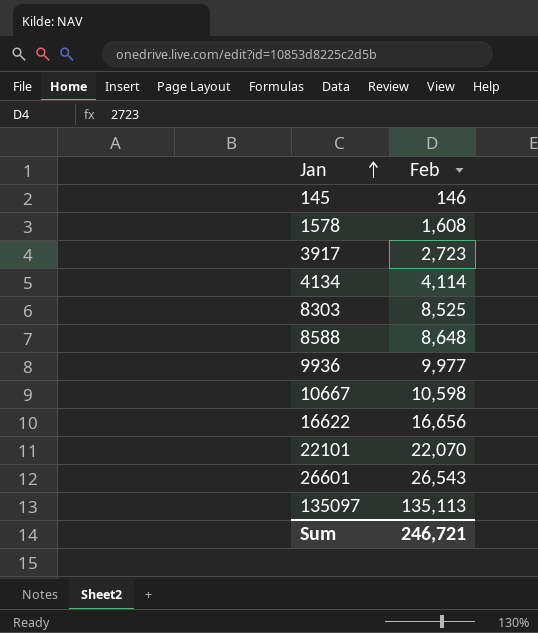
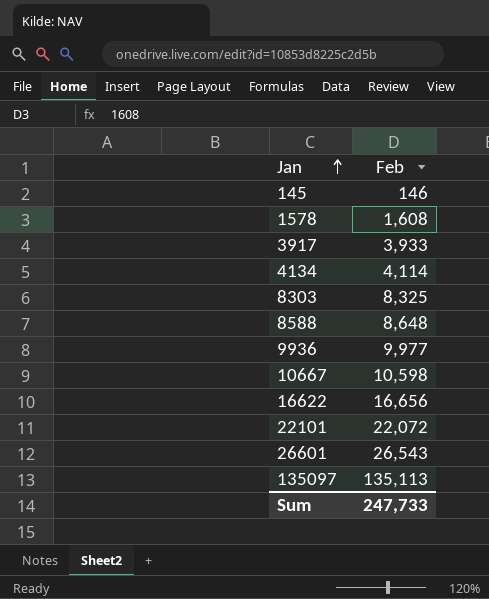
3917 | Feb: 2,723 -> 3,933
8303 | Feb: 8,525 -> 8,325
22101 | Feb: 22,070 -> 22,072
Sum | Feb: 246,721 -> 247,733

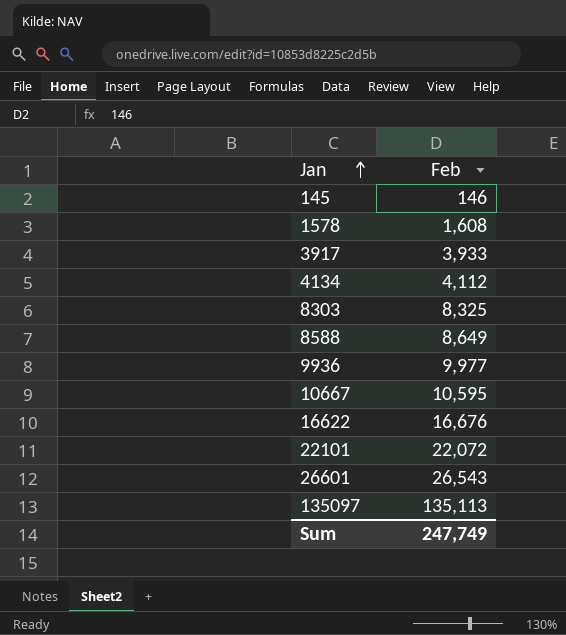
4134 | Feb: 4,114 -> 4,112
8588 | Feb: 8,648 -> 8,649
10667 | Feb: 10,598 -> 10,595
16622 | Feb: 16,656 -> 16,676
Sum | Feb: 247,733 -> 247,749

